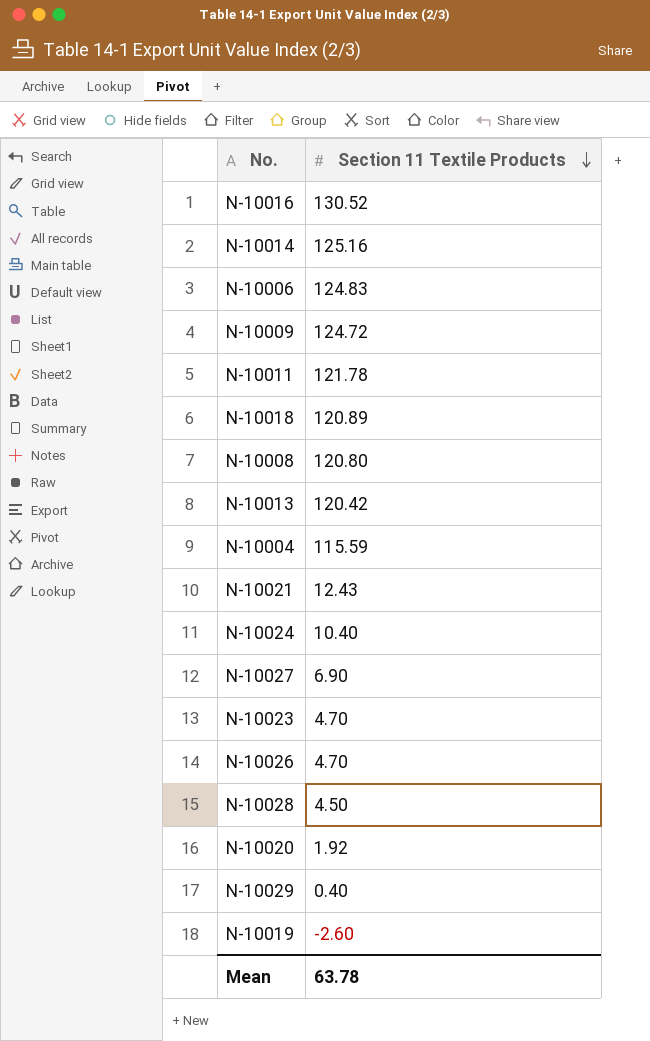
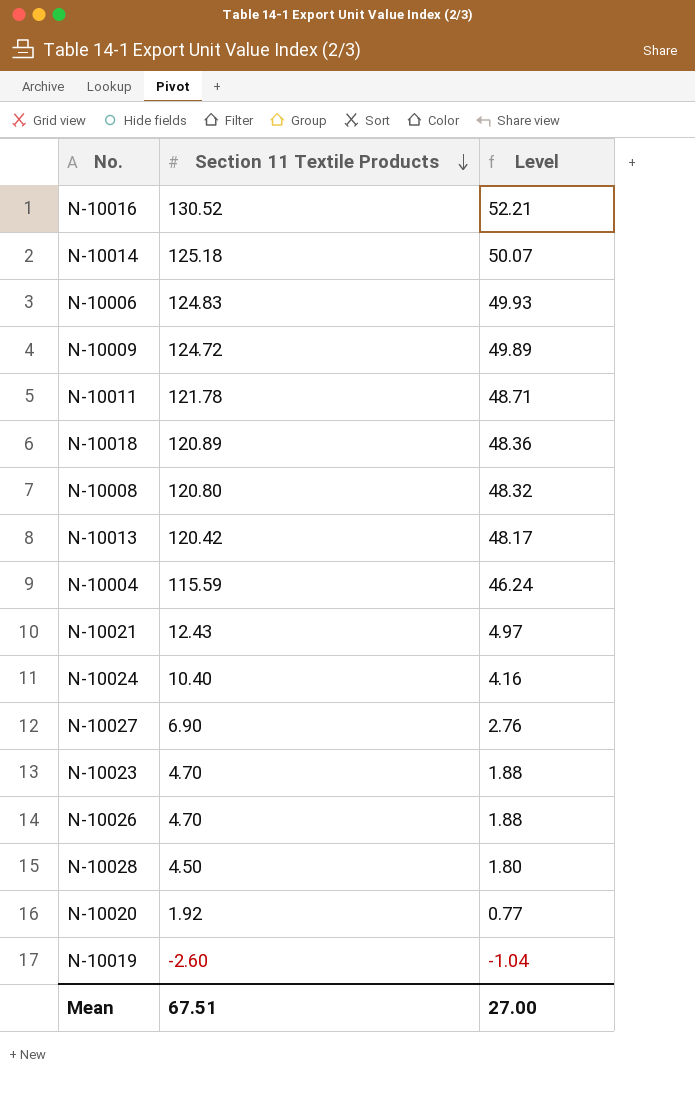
column Level | formula: none -> [Section 11 Textile Products] * 0.4
row N-10029: 0.40 -> none
N-10014 | Section 11 Textile Products: 125.16 -> 125.18
Mean | Section 11 Textile Products: 63.78 -> 67.51

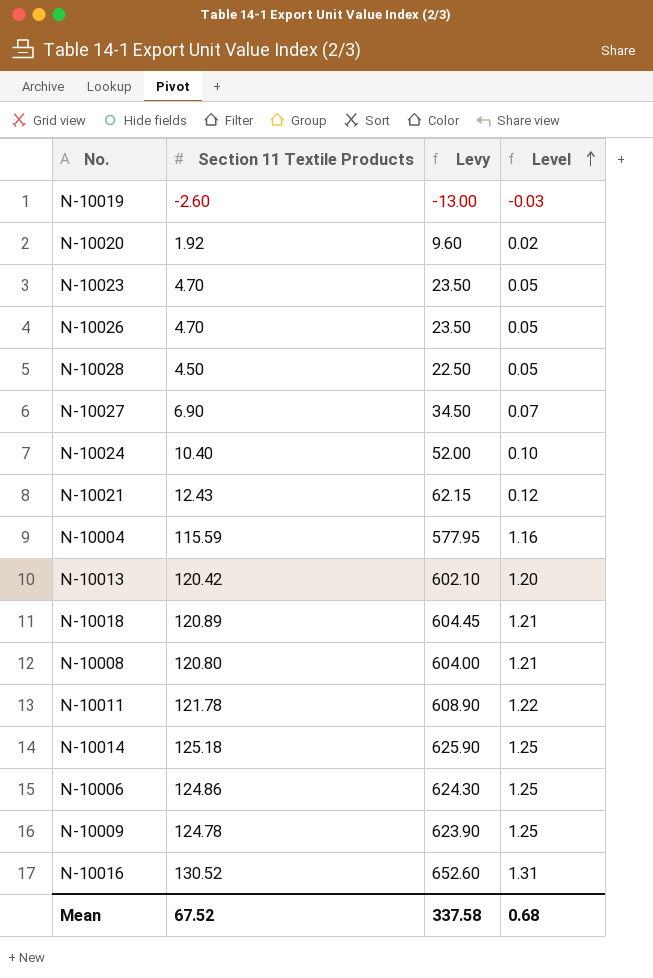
row order: Section 11 Textile Products descending -> Level ascending
column Levy | formula: none -> [Section 11 Textile Products] * 5
column Level | formula: [Section 11 Textile Products] * 0.4 -> [Section 11 Textile Products] * 0.01
N-10006 | Section 11 Textile Products: 124.83 -> 124.86
N-10009 | Section 11 Textile Products: 124.72 -> 124.78
Mean | Section 11 Textile Products: 67.51 -> 67.52
Mean | Level: 27.00 -> 0.68

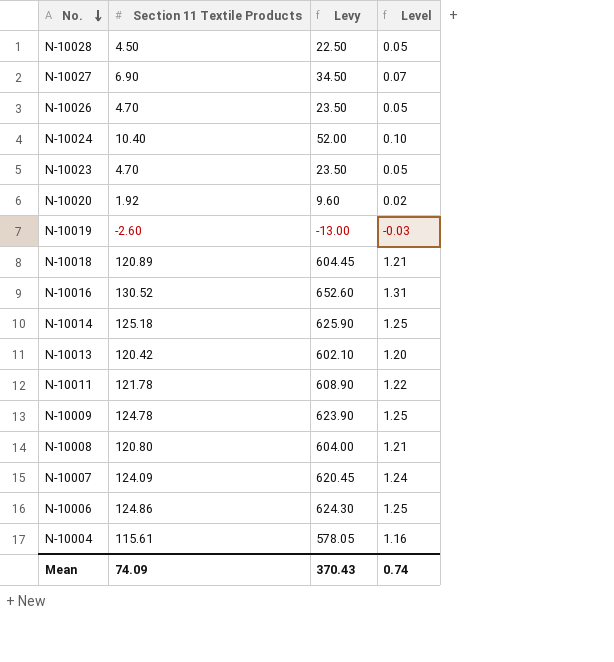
row order: Level ascending -> No. descending
row N-10021: 12.43 | 62.15 | 0.12 -> none
row N-10007: none -> 124.09 | 620.45 | 1.24
N-10004 | Section 11 Textile Products: 115.59 -> 115.61
N-10004 | Levy: 577.95 -> 578.05
Mean | Section 11 Textile Products: 67.52 -> 74.09
Mean | Levy: 337.58 -> 370.43
Mean | Level: 0.68 -> 0.74

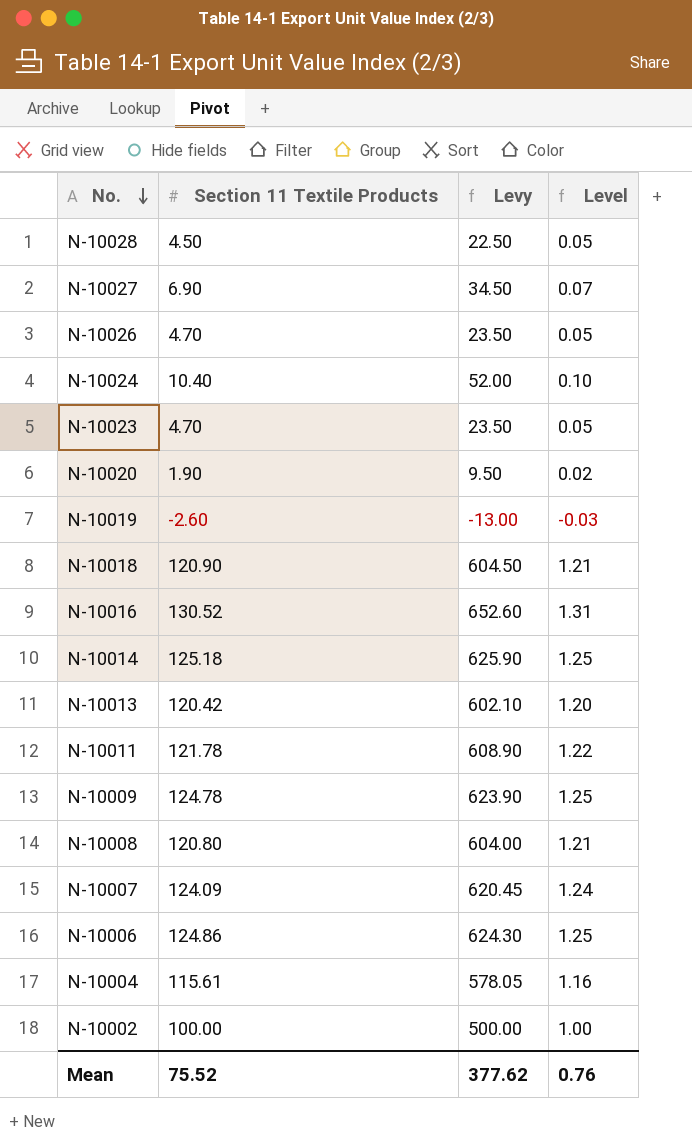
N-10020 | Section 11 Textile Products: 1.92 -> 1.90
N-10020 | Levy: 9.60 -> 9.50
N-10018 | Section 11 Textile Products: 120.89 -> 120.90
N-10018 | Levy: 604.45 -> 604.50
row N-10002: none -> 100.00 | 500.00 | 1.00
Mean | Section 11 Textile Products: 74.09 -> 75.52
Mean | Levy: 370.43 -> 377.62
Mean | Level: 0.74 -> 0.76

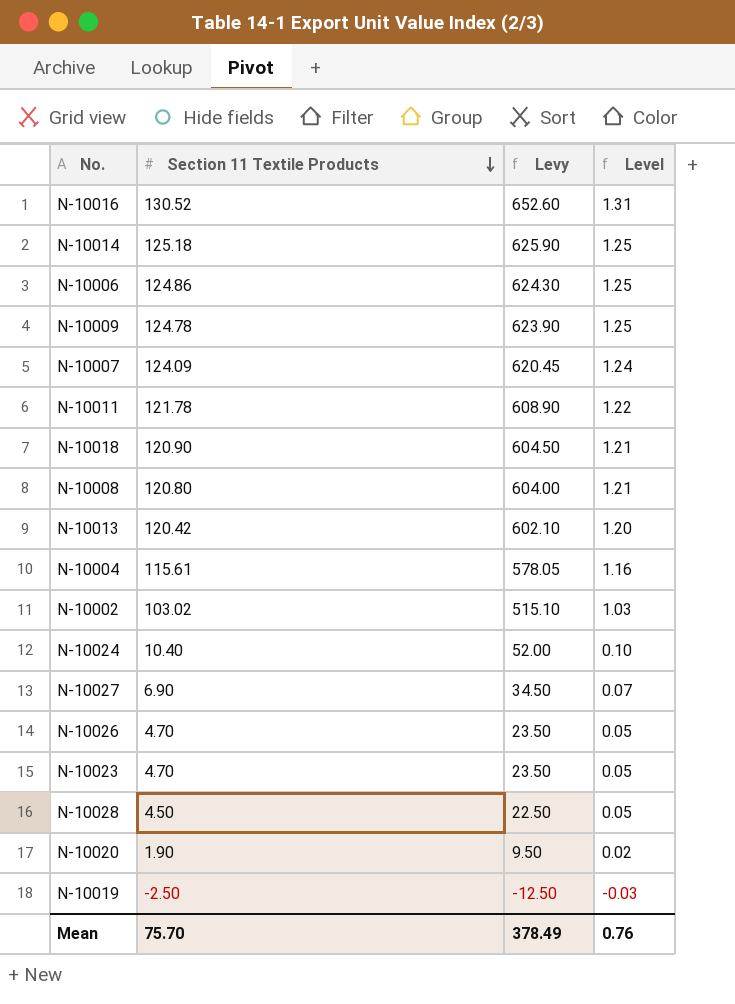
row order: No. descending -> Section 11 Textile Products descending
N-10002 | Section 11 Textile Products: 100.00 -> 103.02
N-10002 | Levy: 500.00 -> 515.10
N-10002 | Level: 1.00 -> 1.03
N-10019 | Section 11 Textile Products: -2.60 -> -2.50
N-10019 | Levy: -13.00 -> -12.50
Mean | Section 11 Textile Products: 75.52 -> 75.70
Mean | Levy: 377.62 -> 378.49

